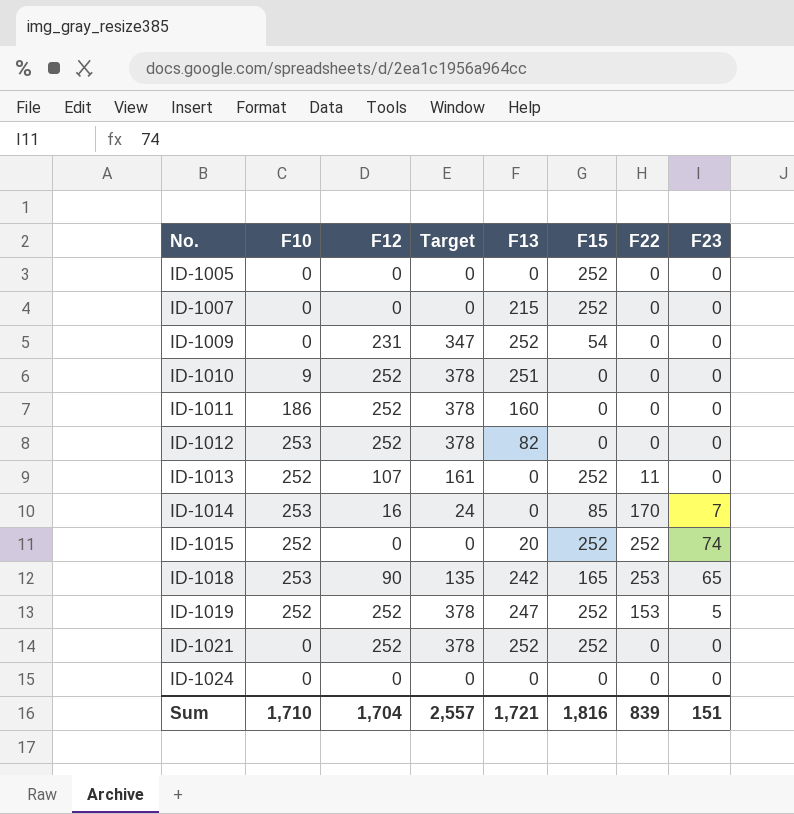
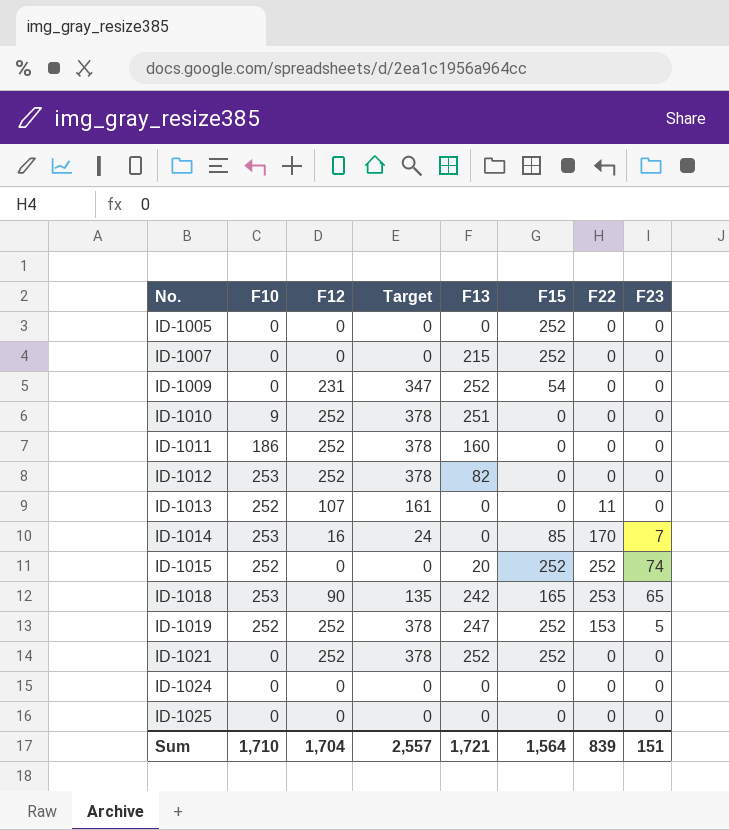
ID-1013 | F15: 252 -> 0
row ID-1025: none -> 0 | 0 | 0 | 0 | 0 | 0 | 0
Sum | F15: 1,816 -> 1,564

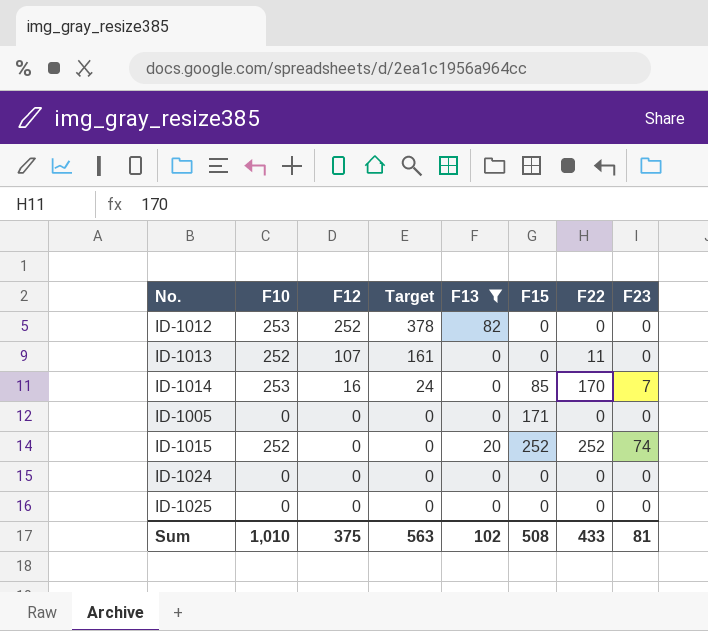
filter: none -> F13 <= 82
row order: No. ascending -> F12 descending
ID-1005 | F15: 252 -> 171
Sum | F10: 1,710 -> 1,010
Sum | F12: 1,704 -> 375
Sum | Target: 2,557 -> 563
Sum | F13: 1,721 -> 102
Sum | F15: 1,564 -> 508
Sum | F22: 839 -> 433
Sum | F23: 151 -> 81

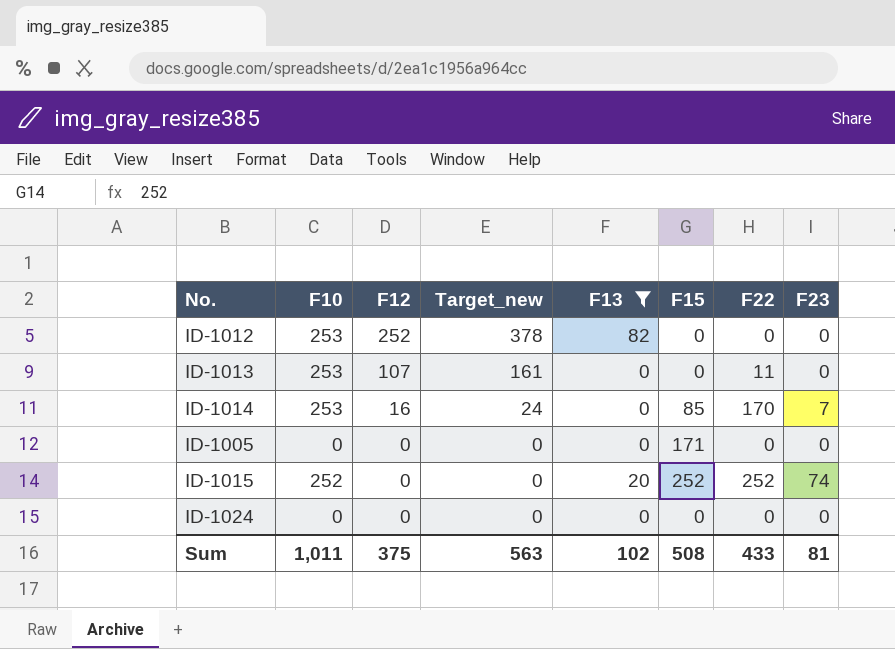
column name: Target -> Target_new
row ID-1025: 0 | 0 | 0 | 0 | 0 | 0 | 0 -> none
ID-1013 | F10: 252 -> 253
Sum | F10: 1,010 -> 1,011

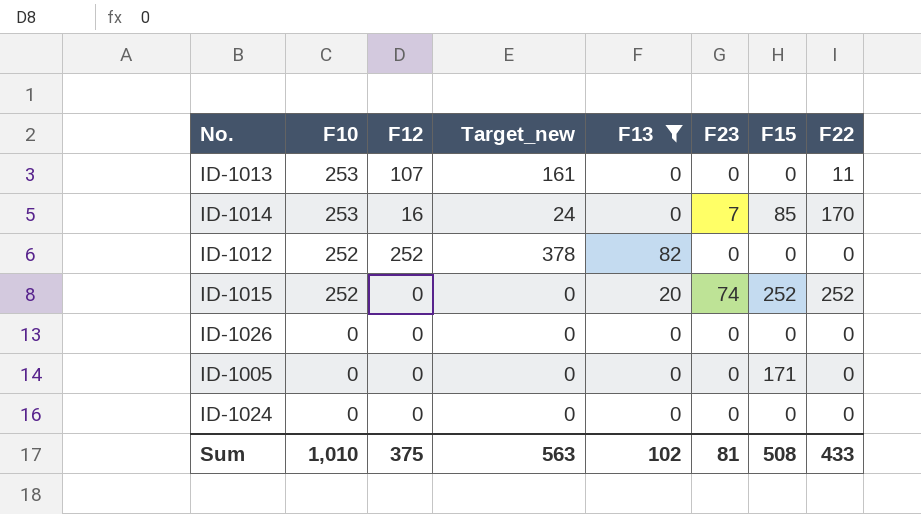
row order: F12 descending -> F10 descending
column F23 | position: 8 -> 6
ID-1012 | F10: 253 -> 252
row ID-1026: none -> 0 | 0 | 0 | 0 | 0 | 0 | 0
Sum | F10: 1,011 -> 1,010

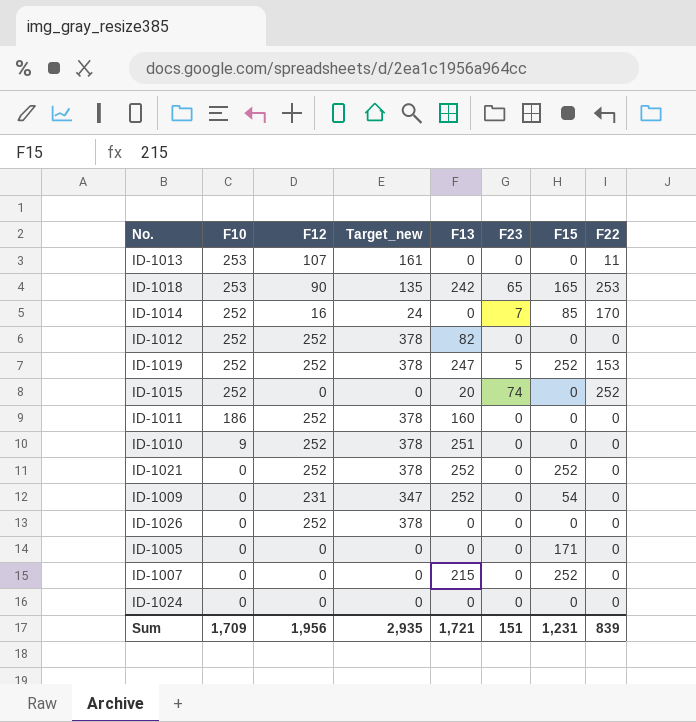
filter: F13 <= 82 -> none
ID-1014 | F10: 253 -> 252
ID-1015 | F15: 252 -> 0
ID-1026 | F12: 0 -> 252
ID-1026 | Target_new: 0 -> 378
Sum | F10: 1,010 -> 1,709
Sum | F12: 375 -> 1,956
Sum | Target_new: 563 -> 2,935
Sum | F13: 102 -> 1,721
Sum | F23: 81 -> 151
Sum | F15: 508 -> 1,231
Sum | F22: 433 -> 839

